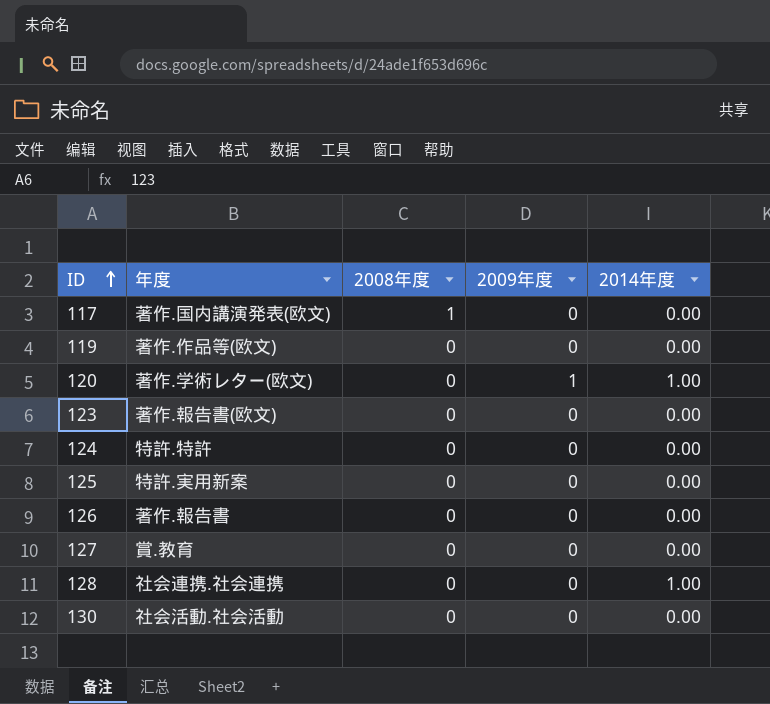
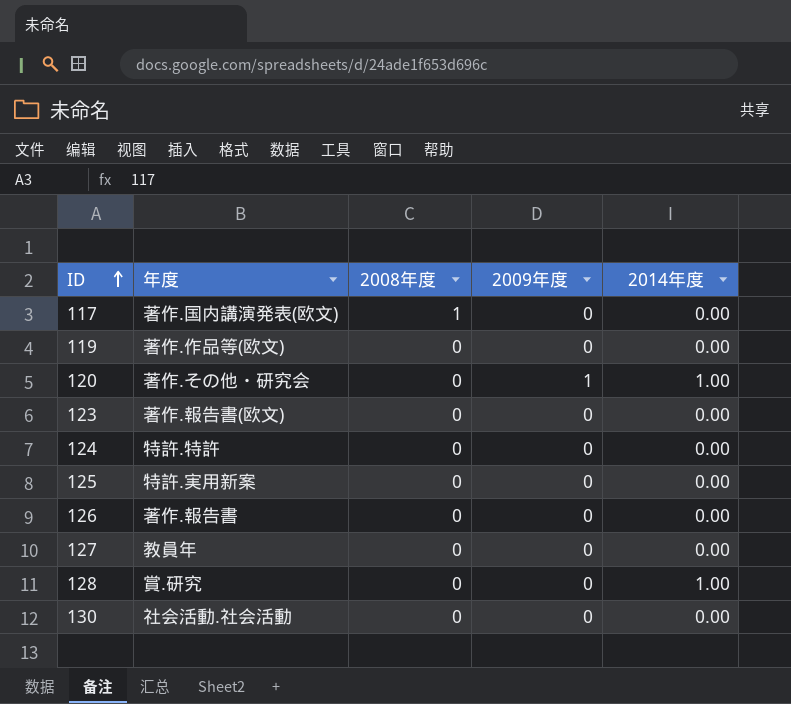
120 | 年度: 著作.学術レター(欧文) -> 著作.その他・研究会
127 | 年度: 賞.教育 -> 教員年
128 | 年度: 社会連携.社会連携 -> 賞.研究

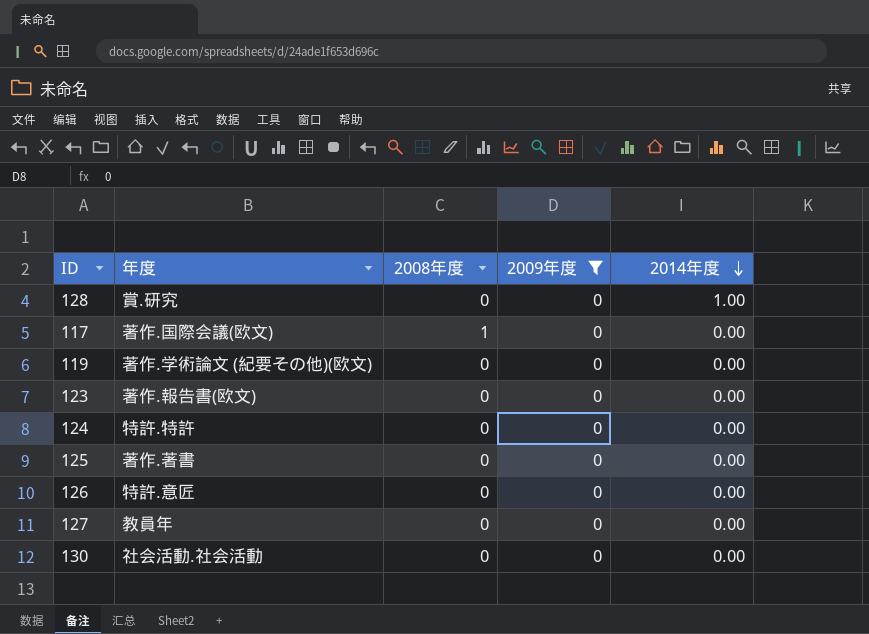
filter: none -> 2009年度 = 0
row order: ID ascending -> 2014年度 descending
117 | 年度: 著作.国内講演発表(欧文) -> 著作.国際会議(欧文)
119 | 年度: 著作.作品等(欧文) -> 著作.学術論文 (紀要その他)(欧文)
125 | 年度: 特許.実用新案 -> 著作.著書
126 | 年度: 著作.報告書 -> 特許.意匠

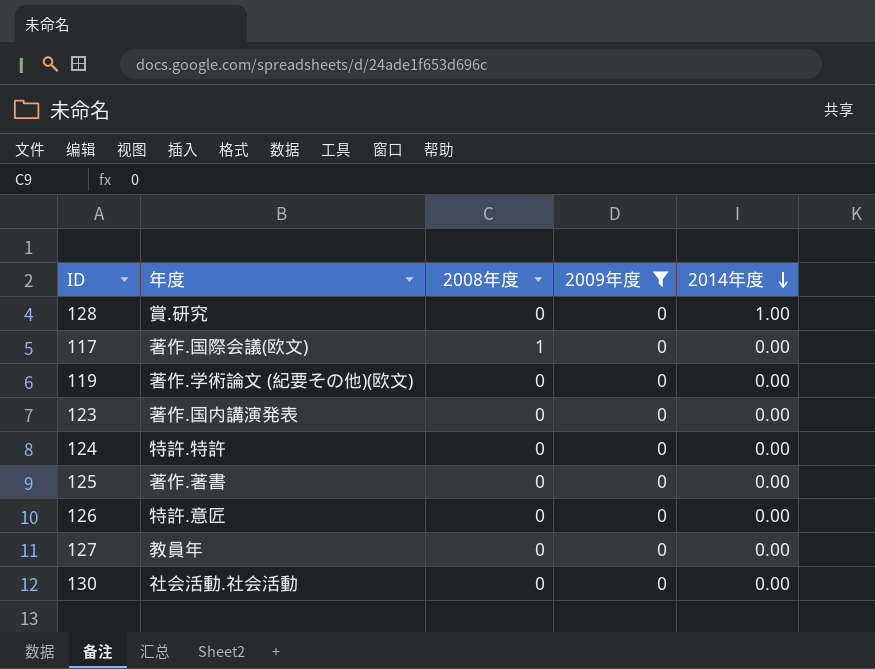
123 | 年度: 著作.報告書(欧文) -> 著作.国内講演発表

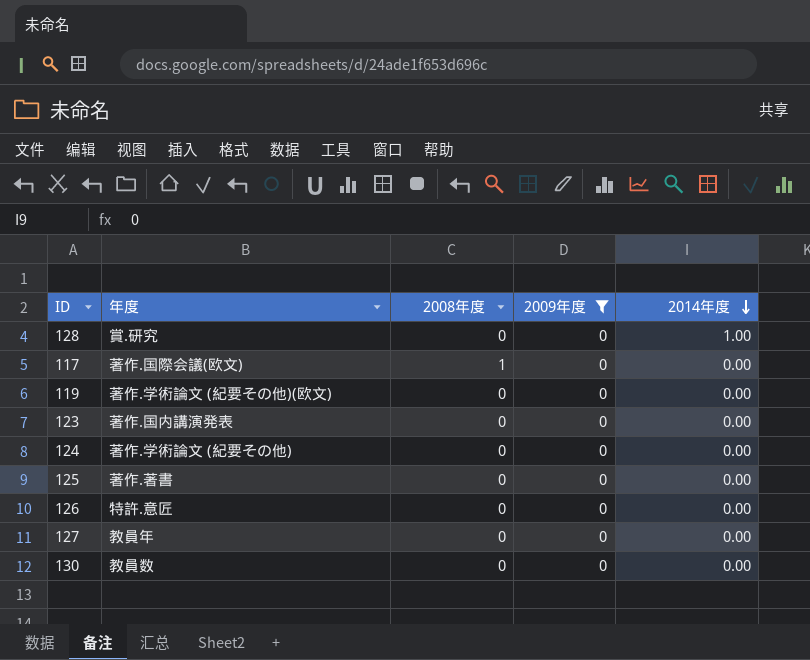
124 | 年度: 特許.特許 -> 著作.学術論文 (紀要その他)
130 | 年度: 社会活動.社会活動 -> 教員数

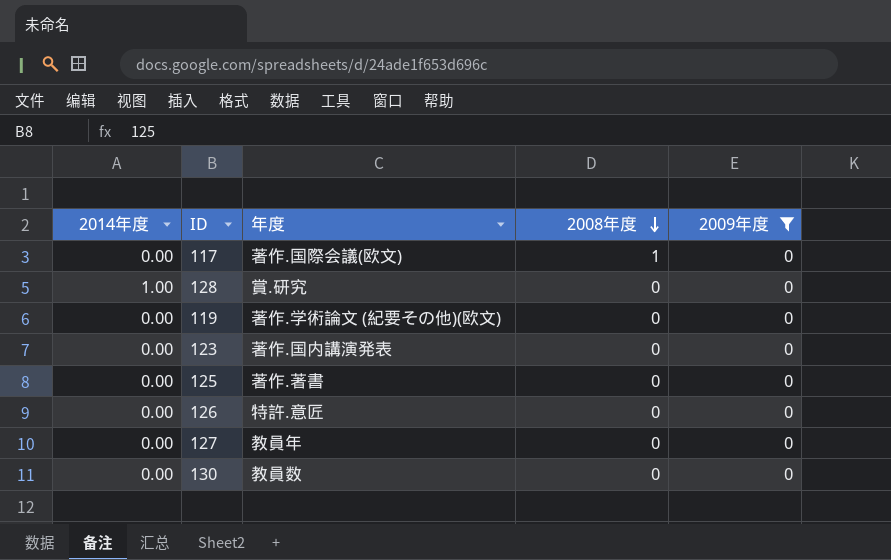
row order: 2014年度 descending -> 2008年度 descending
column 2014年度 | position: 5 -> 1
row 124: 著作.学術論文 (紀要その他) | 0 | 0 | 0.00 -> none

